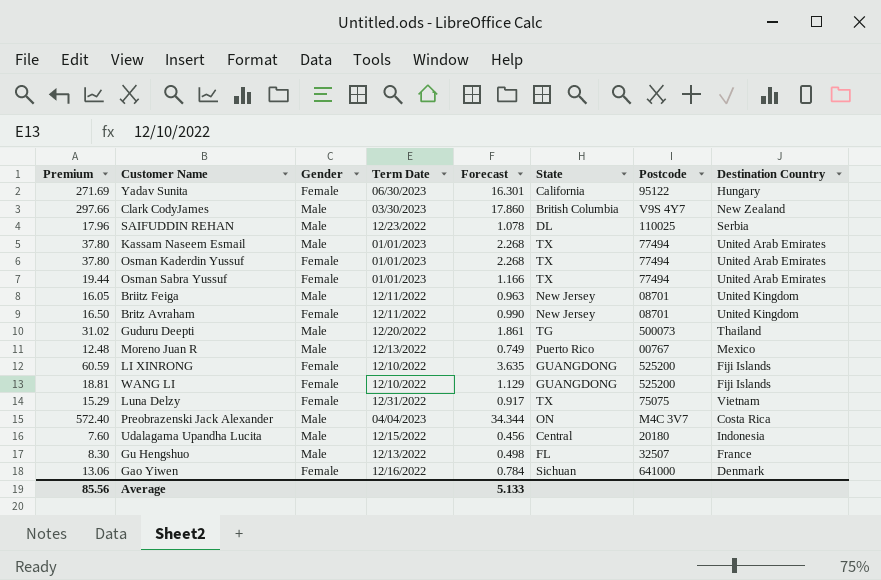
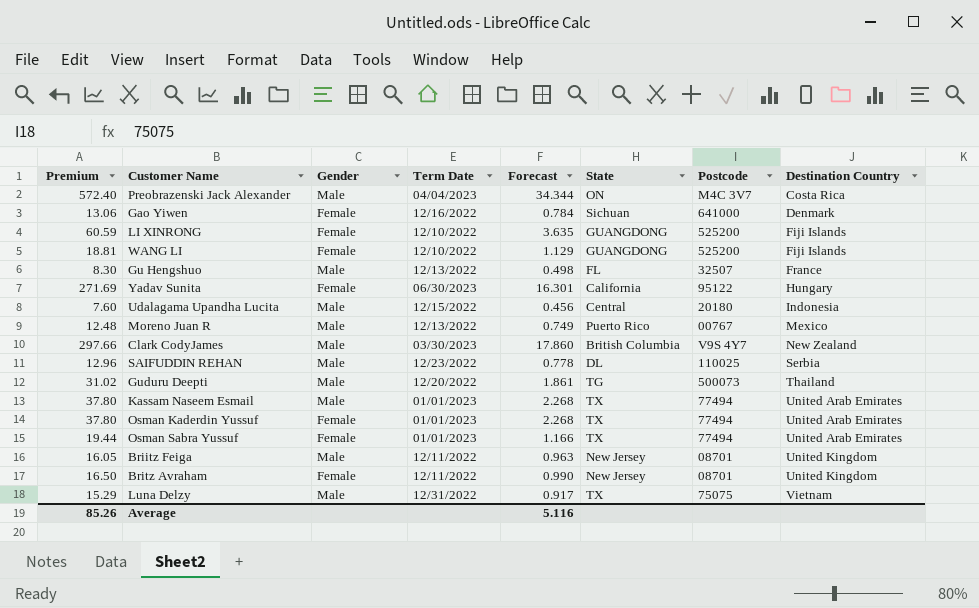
row order: none -> Destination Country ascending
SAIFUDDIN REHAN | Premium: 17.96 -> 12.96
SAIFUDDIN REHAN | Forecast: 1.078 -> 0.778
Luna Delzy | Gender: Female -> Male
Average | Premium: 85.56 -> 85.26
Average | Forecast: 5.133 -> 5.116

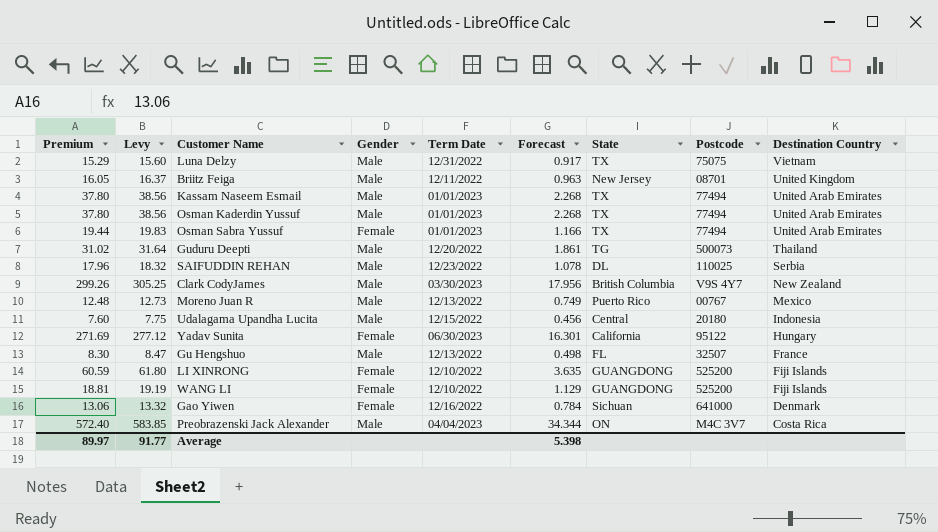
row order: Destination Country ascending -> Destination Country descending
column Levy | formula: none -> [Premium] * 1.02
row Britz Avraham: 16.50 | Female | 12/11/2022 | 0.990 | New Jersey | 08701 | United Kingdom -> none
Osman Kaderdin Yussuf | Gender: Female -> Male
SAIFUDDIN REHAN | Premium: 12.96 -> 17.96
SAIFUDDIN REHAN | Forecast: 0.778 -> 1.078
Clark CodyJames | Premium: 297.66 -> 299.26
Clark CodyJames | Forecast: 17.860 -> 17.956
Average | Premium: 85.26 -> 89.97
Average | Forecast: 5.116 -> 5.398

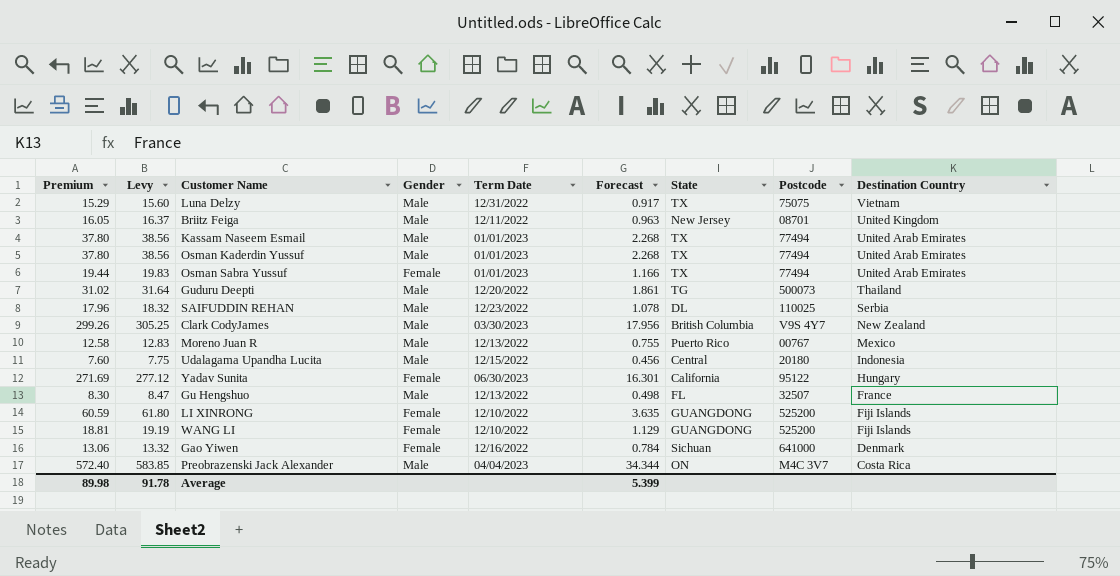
Moreno Juan R | Premium: 12.48 -> 12.58
Moreno Juan R | Levy: 12.73 -> 12.83
Moreno Juan R | Forecast: 0.749 -> 0.755
Average | Premium: 89.97 -> 89.98
Average | Levy: 91.77 -> 91.78
Average | Forecast: 5.398 -> 5.399

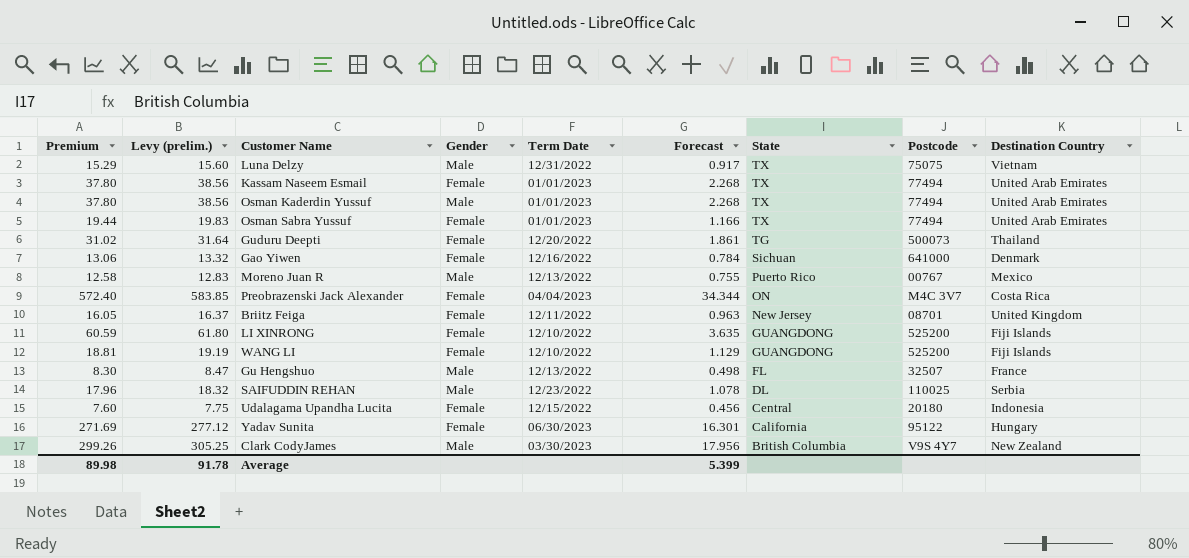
row order: Destination Country descending -> State descending
column name: Levy -> Levy (prelim.)
Kassam Naseem Esmail | Gender: Male -> Female
Guduru Deepti | Gender: Male -> Female
Preobrazenski Jack Alexander | Gender: Male -> Female
Briitz Feiga | Gender: Male -> Female
Udalagama Upandha Lucita | Gender: Male -> Female

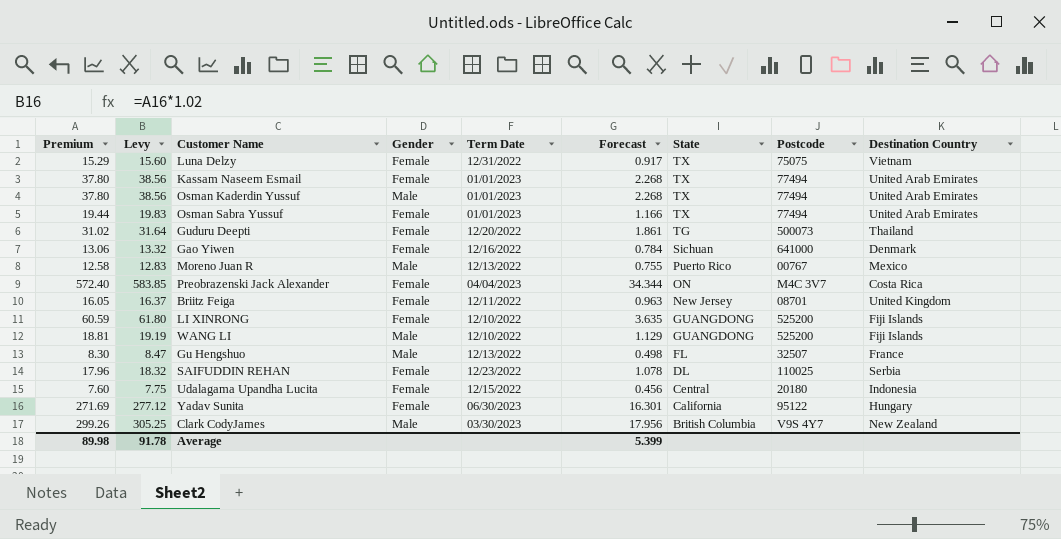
column name: Levy (prelim.) -> Levy
Luna Delzy | Gender: Male -> Female
WANG LI | Gender: Female -> Male
SAIFUDDIN REHAN | Gender: Male -> Female

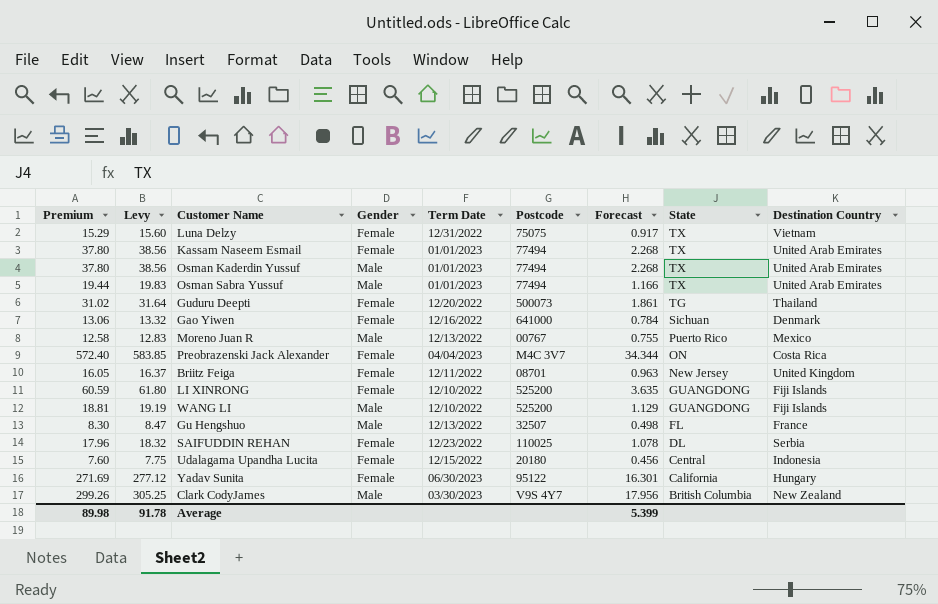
column Postcode | position: 8 -> 6
Osman Sabra Yussuf | Gender: Female -> Male

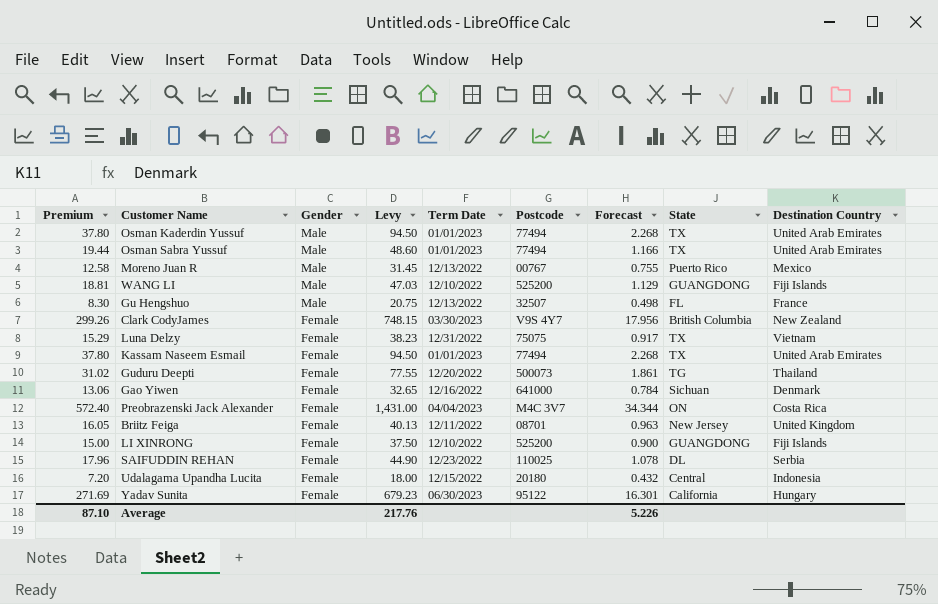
row order: State descending -> Gender descending
column Levy | formula: [Premium] * 1.02 -> [Premium] * 2.5
column Levy | position: 2 -> 4
Clark CodyJames | Gender: Male -> Female
LI XINRONG | Premium: 60.59 -> 15.00
LI XINRONG | Forecast: 3.635 -> 0.900
Udalagama Upandha Lucita | Premium: 7.60 -> 7.20
Udalagama Upandha Lucita | Forecast: 0.456 -> 0.432
Average | Premium: 89.98 -> 87.10
Average | Levy: 91.78 -> 217.76
Average | Forecast: 5.399 -> 5.226

